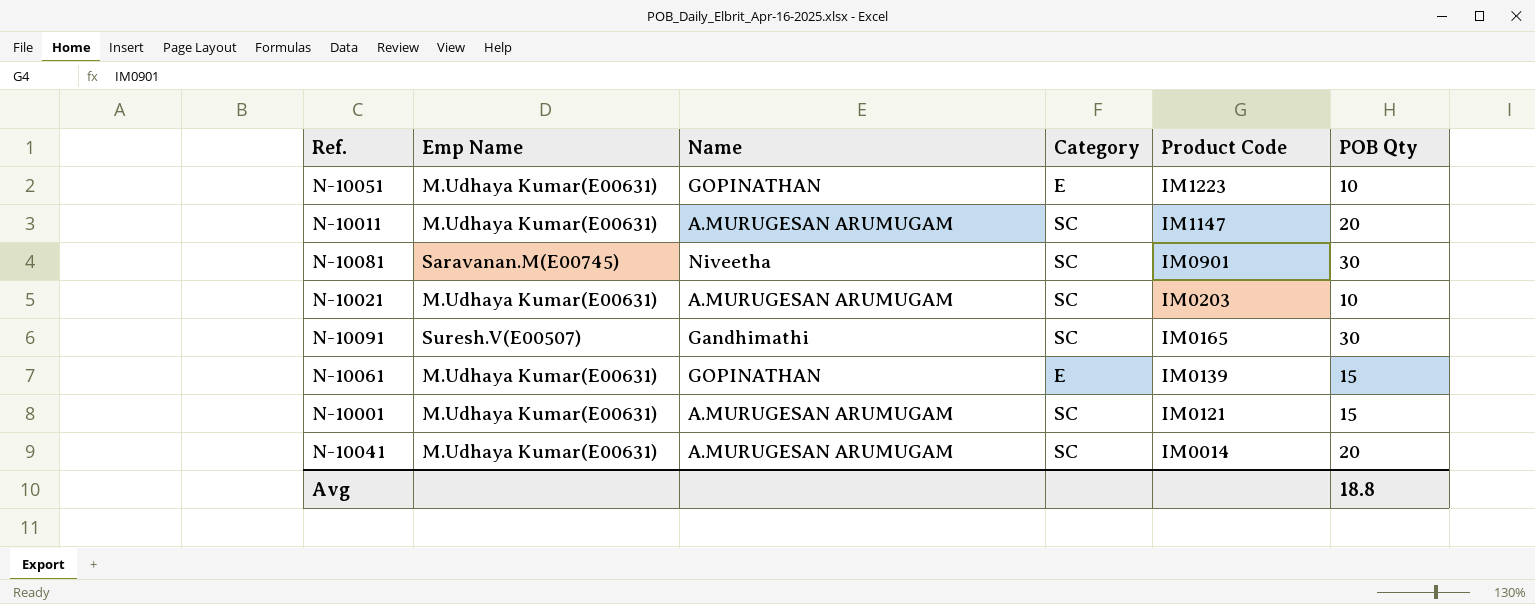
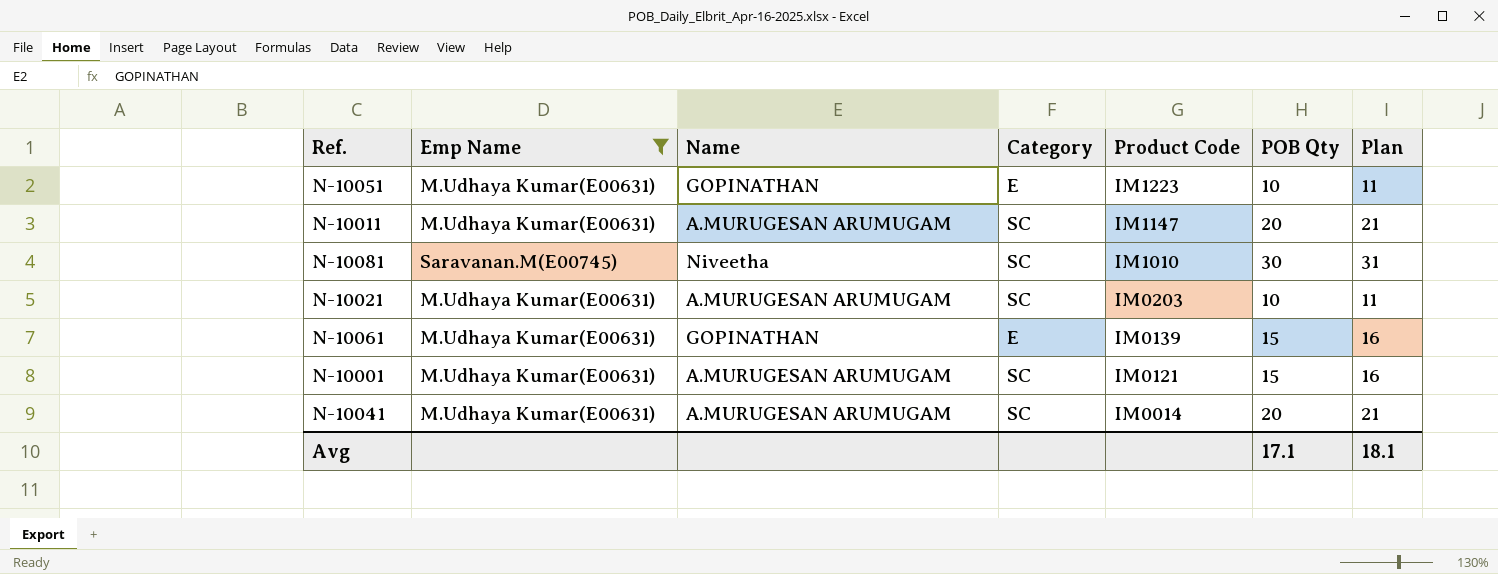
filter: none -> Emp Name != Suresh.V(E00507)
column Plan | formula: none -> [POB Qty] + 1
N-10081 | Product Code: IM0901 -> IM1010
Avg | POB Qty: 18.8 -> 17.1

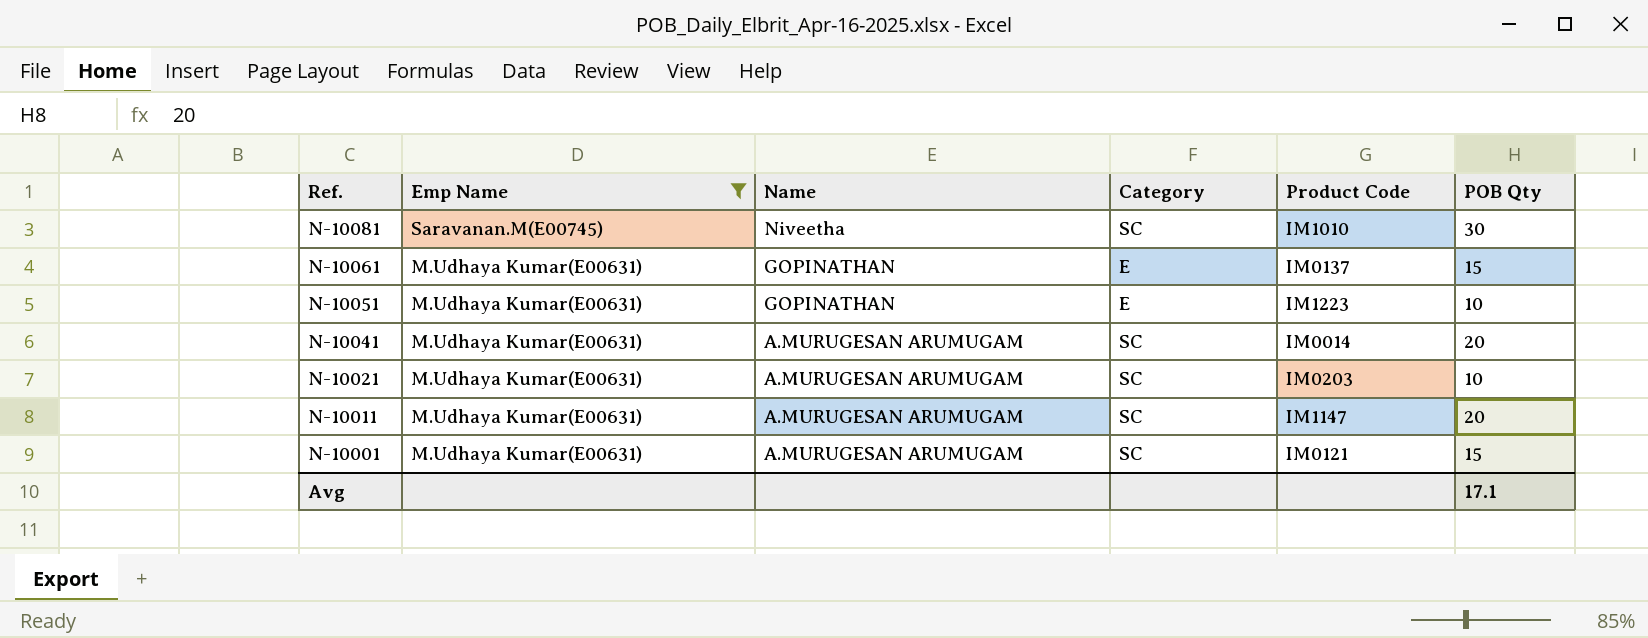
row order: Product Code descending -> Ref. descending
column Plan | formula: [POB Qty] + 1 -> none
N-10061 | Product Code: IM0139 -> IM0137

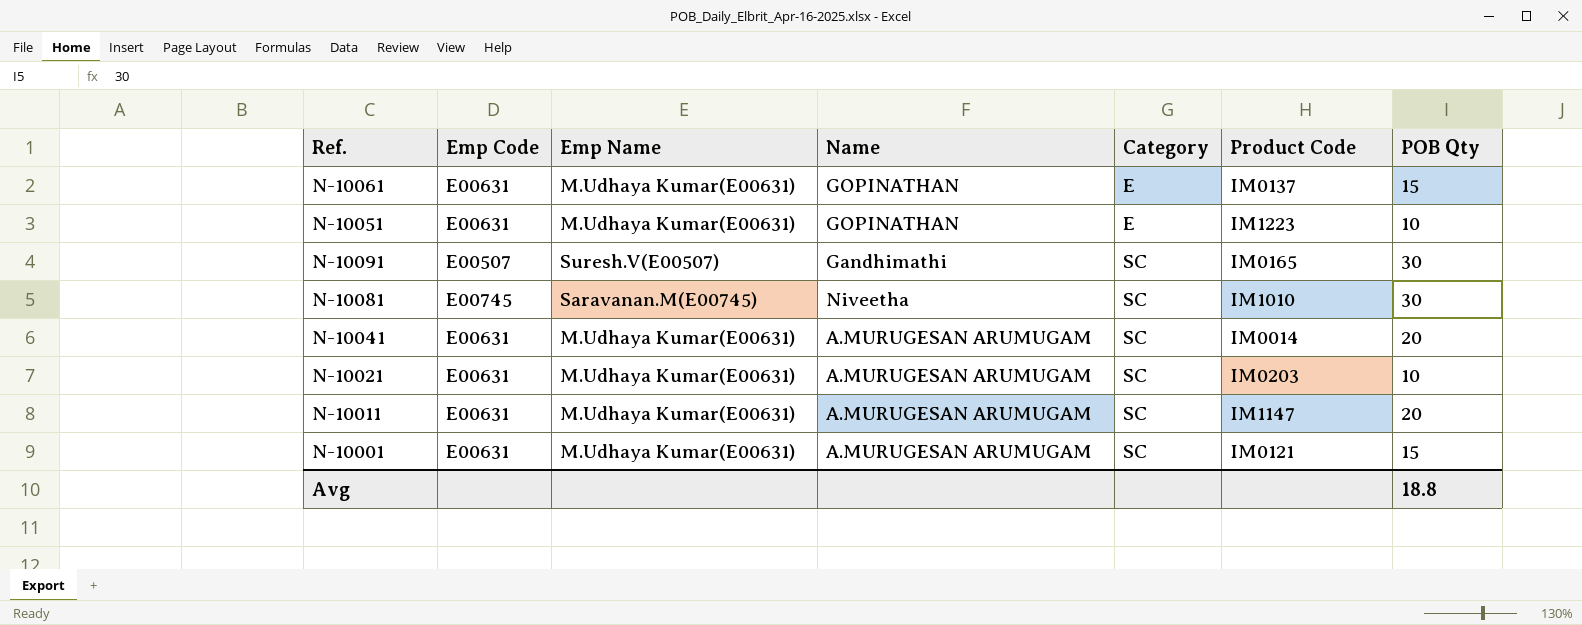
filter: Emp Name != Suresh.V(E00507) -> none
row order: Ref. descending -> Category ascending
column Emp Code | position: none -> 2
Avg | POB Qty: 17.1 -> 18.8

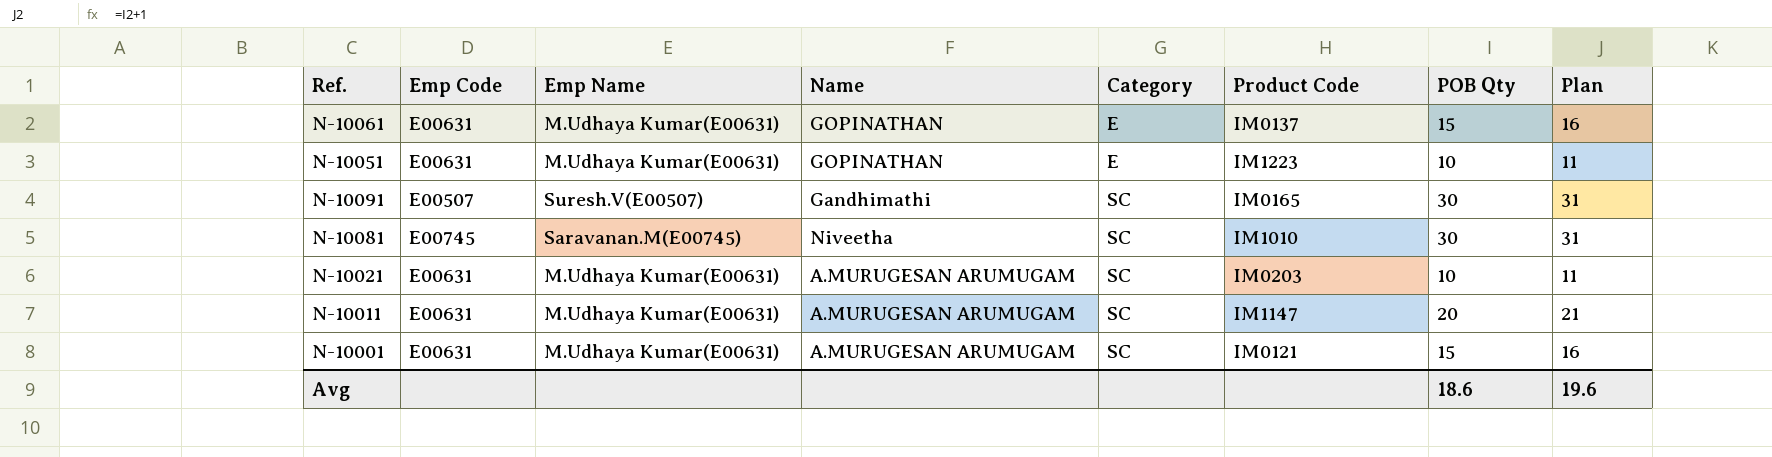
column Plan | formula: none -> [POB Qty] + 1
row N-10041: E00631 | M.Udhaya Kumar(E00631) | A.MURUGESAN ARUMUGAM | SC | IM0014 | 20 -> none
Avg | POB Qty: 18.8 -> 18.6

